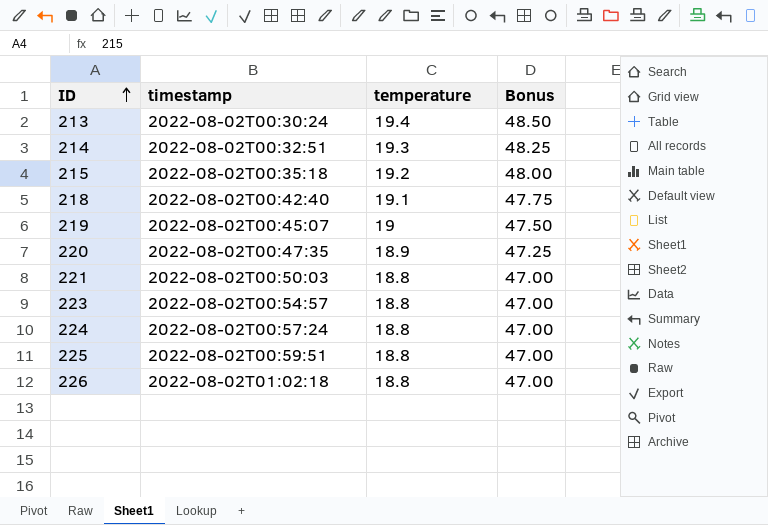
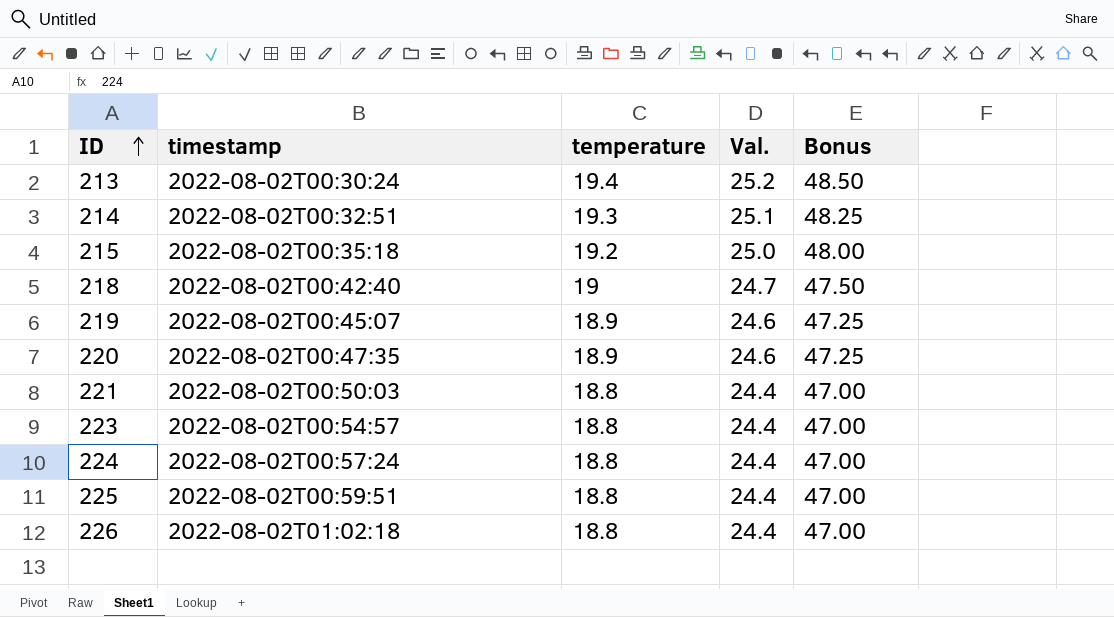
column Val. | formula: none -> [temperature] * 1.3
218 | temperature: 19.1 -> 19
218 | Bonus: 47.75 -> 47.50
219 | temperature: 19 -> 18.9
219 | Bonus: 47.50 -> 47.25

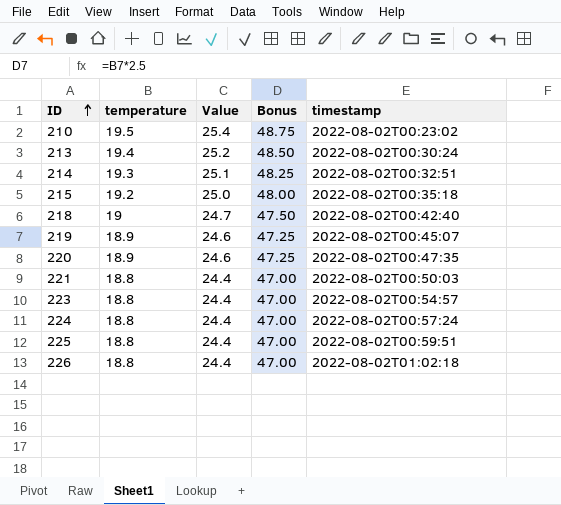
column name: Val. -> Value
column timestamp | position: 2 -> 5
row 210: none -> 19.5 | 25.4 | 48.75 | 2022-08-02T00:23:02

